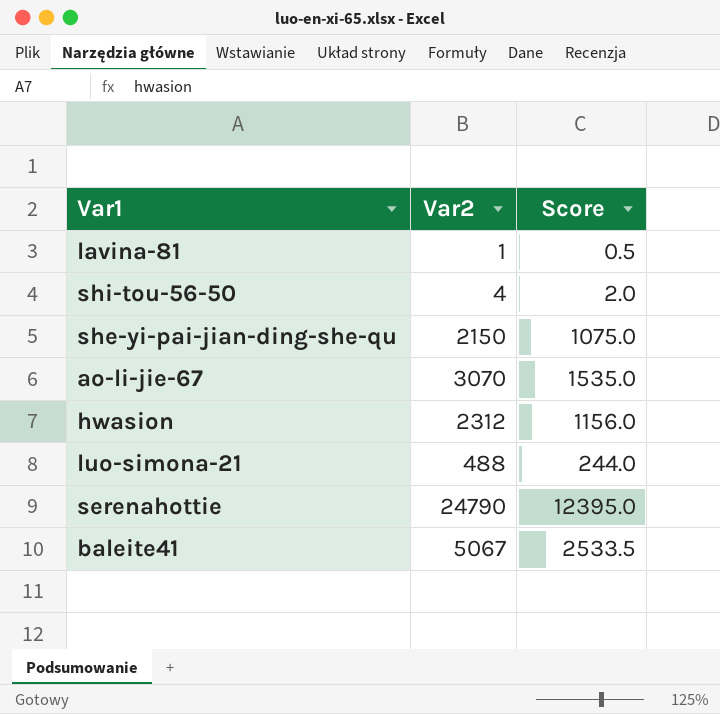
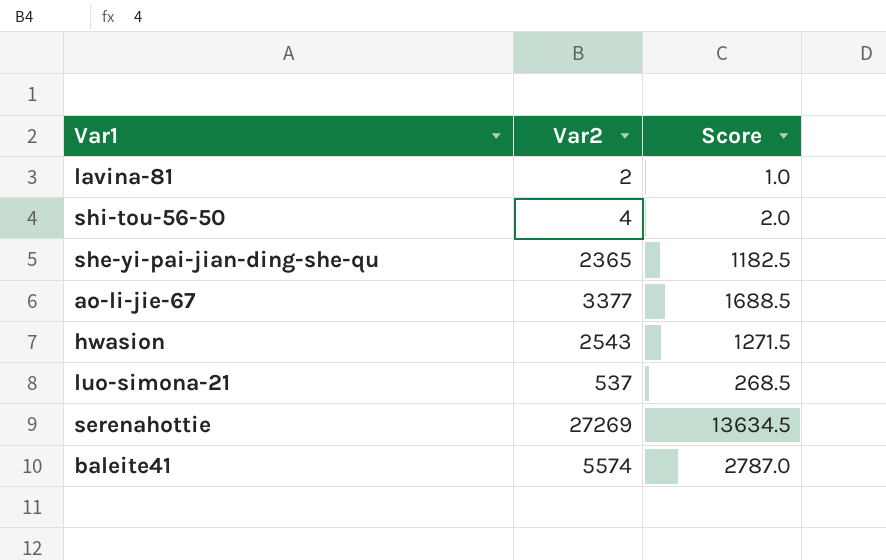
lavina-81 | Var2: 1 -> 2
lavina-81 | Score: 0.5 -> 1.0
she-yi-pai-jian-ding-she-qu | Var2: 2150 -> 2365
she-yi-pai-jian-ding-she-qu | Score: 1075.0 -> 1182.5
ao-li-jie-67 | Var2: 3070 -> 3377
ao-li-jie-67 | Score: 1535.0 -> 1688.5
hwasion | Var2: 2312 -> 2543
hwasion | Score: 1156.0 -> 1271.5
luo-simona-21 | Var2: 488 -> 537
luo-simona-21 | Score: 244.0 -> 268.5
serenahottie | Var2: 24790 -> 27269
serenahottie | Score: 12395.0 -> 13634.5
baleite41 | Var2: 5067 -> 5574
baleite41 | Score: 2533.5 -> 2787.0

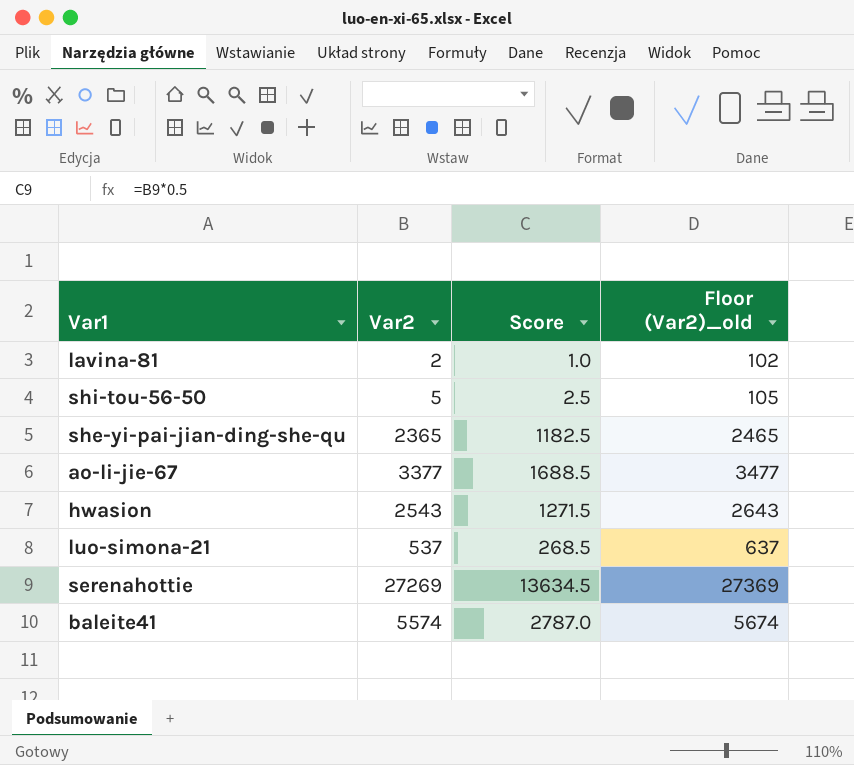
column Floor (Var2)_old | formula: none -> [Var2] + 100
shi-tou-56-50 | Var2: 4 -> 5
shi-tou-56-50 | Score: 2.0 -> 2.5

